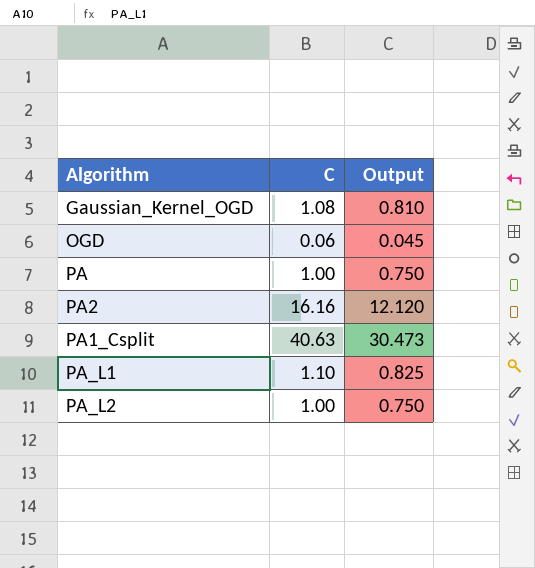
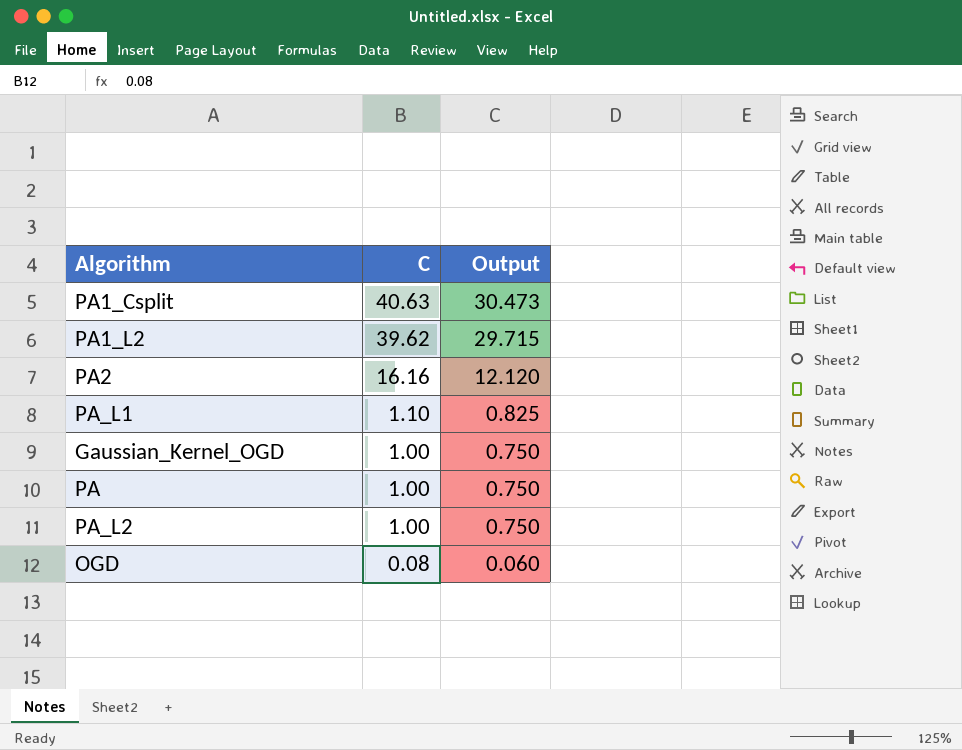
row order: none -> C descending
row PA1_L2: none -> 39.62 | 29.715
Gaussian_Kernel_OGD | C: 1.08 -> 1.00
Gaussian_Kernel_OGD | Output: 0.810 -> 0.750
OGD | C: 0.06 -> 0.08
OGD | Output: 0.045 -> 0.060

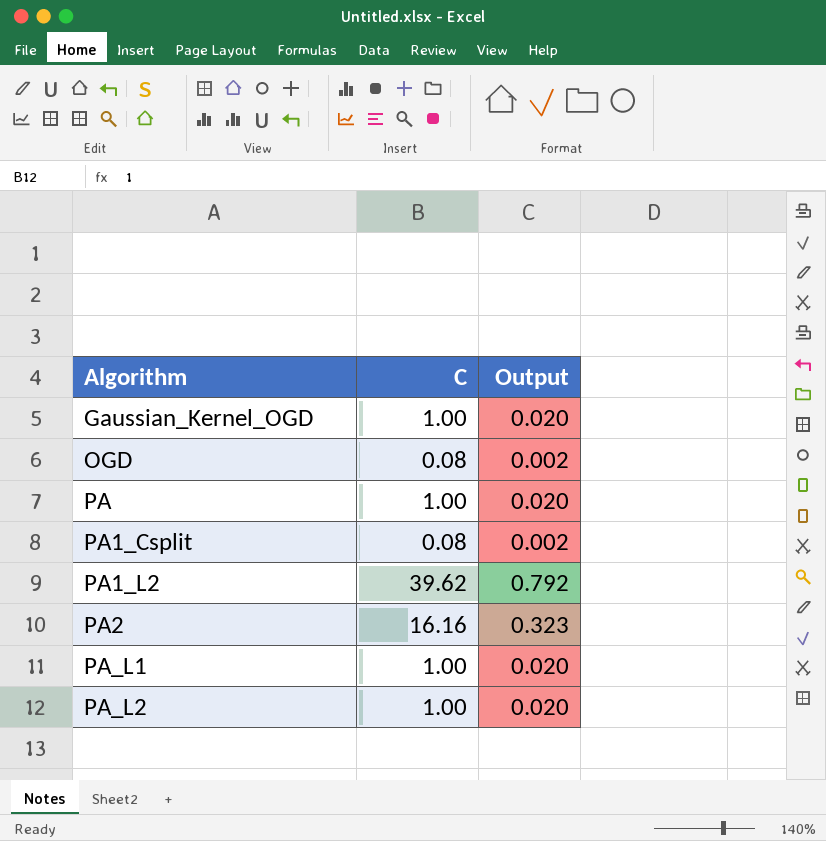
row order: C descending -> Algorithm ascending
column Output | formula: [C] * 0.75 -> [C] * 0.02
PA1_Csplit | C: 40.63 -> 0.08
PA_L1 | C: 1.10 -> 1.00

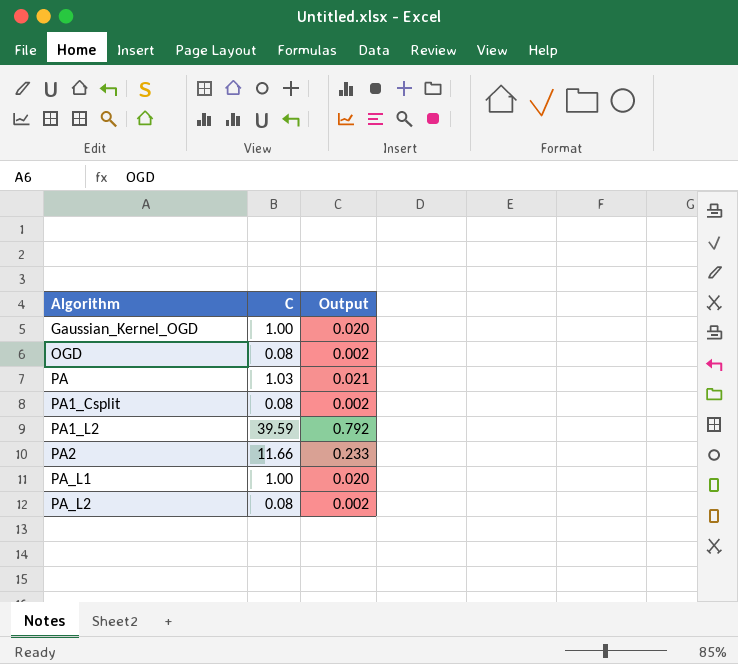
PA | C: 1.00 -> 1.03
PA | Output: 0.020 -> 0.021
PA1_L2 | C: 39.62 -> 39.59
PA2 | C: 16.16 -> 11.66
PA2 | Output: 0.323 -> 0.233
PA_L2 | C: 1.00 -> 0.08
PA_L2 | Output: 0.020 -> 0.002

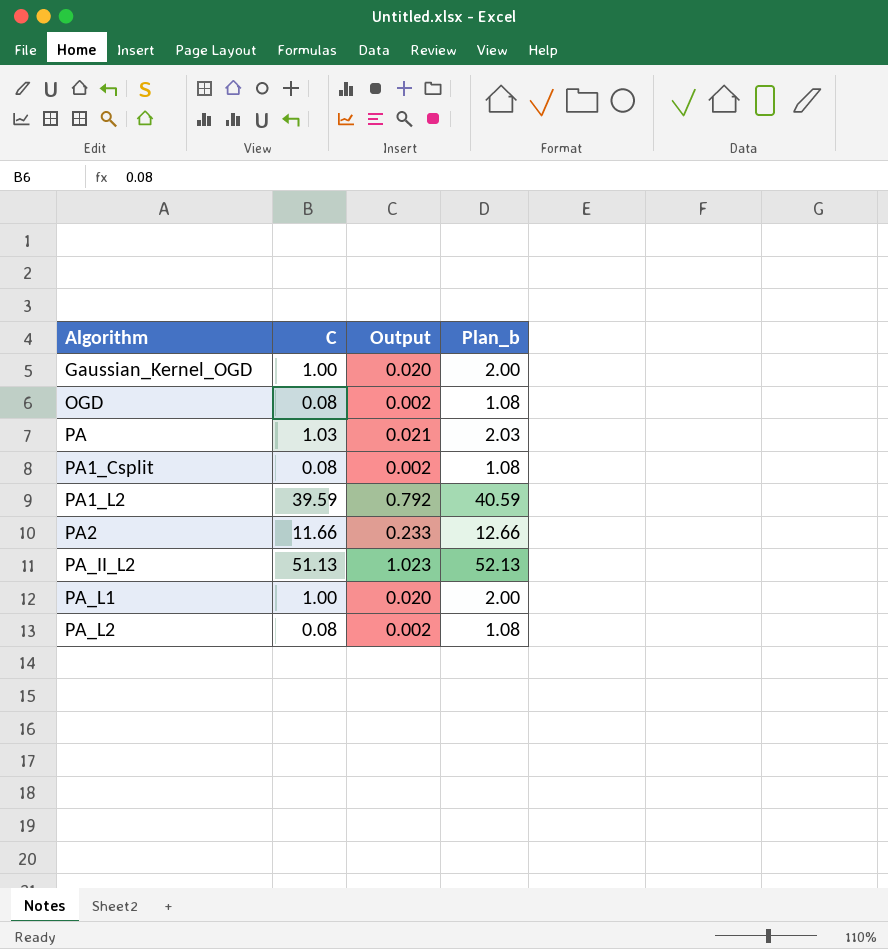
column Plan_b | formula: none -> [C] + 1
row PA_II_L2: none -> 51.13 | 1.023 | 52.13

